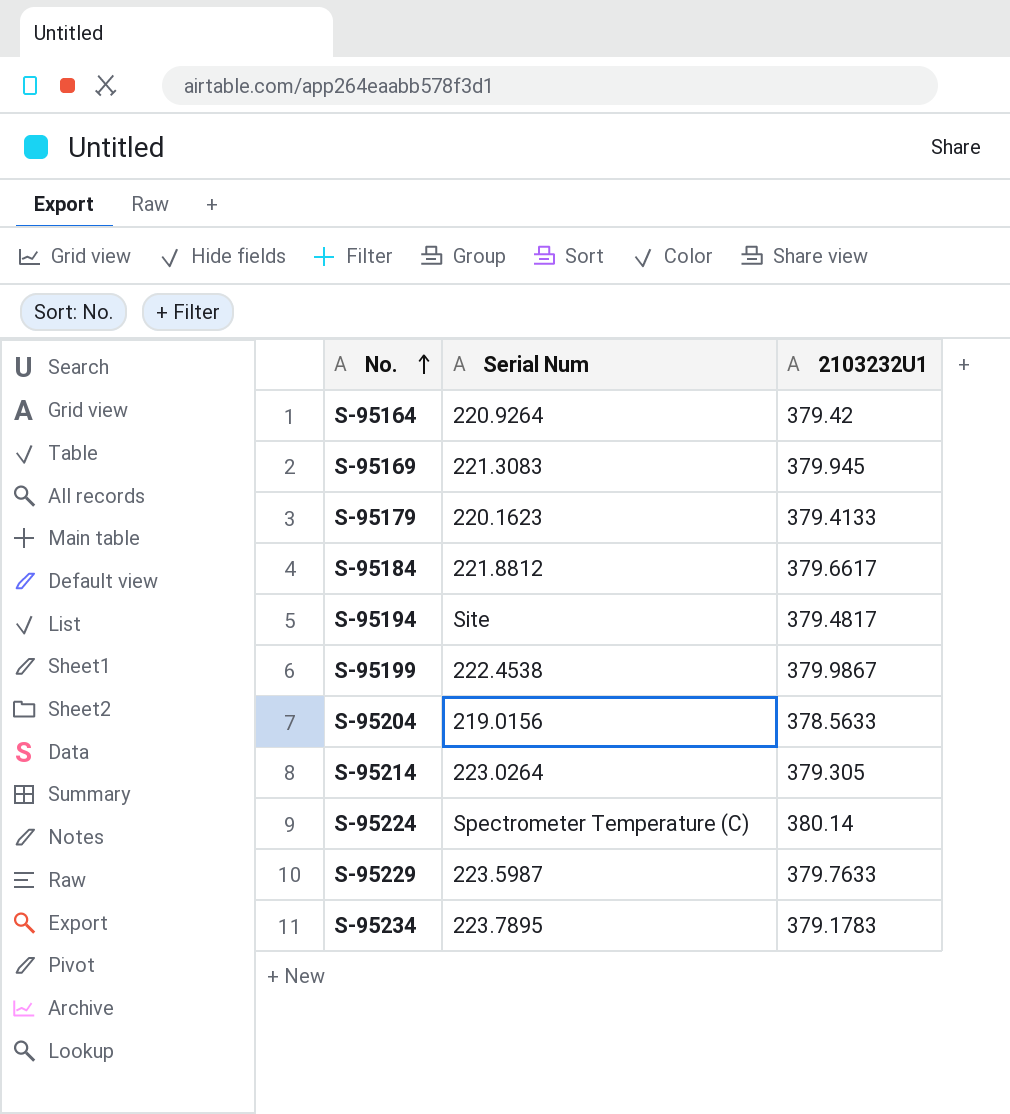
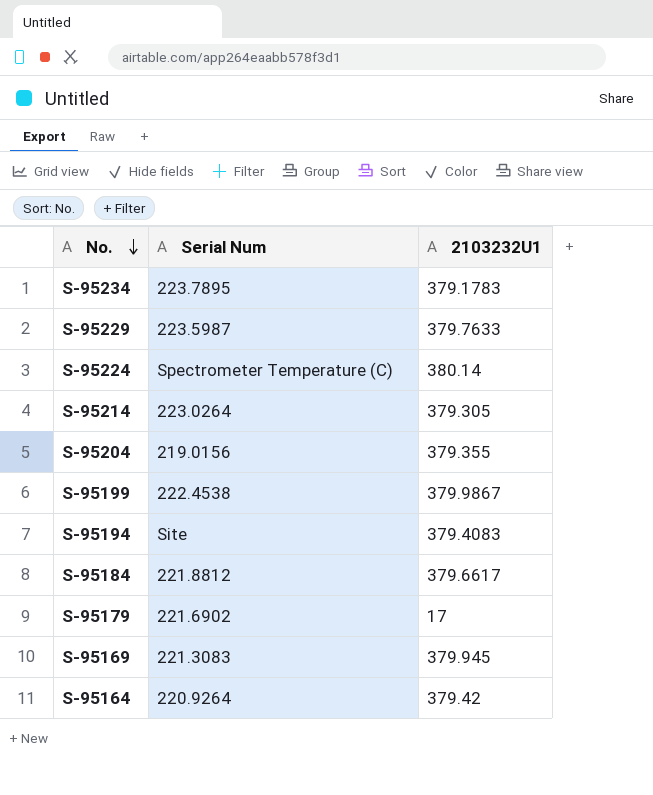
row order: No. ascending -> No. descending
S-95204 | 2103232U1: 378.5633 -> 379.355
S-95194 | 2103232U1: 379.4817 -> 379.4083
S-95179 | Serial Num: 220.1623 -> 221.6902
S-95179 | 2103232U1: 379.4133 -> 17

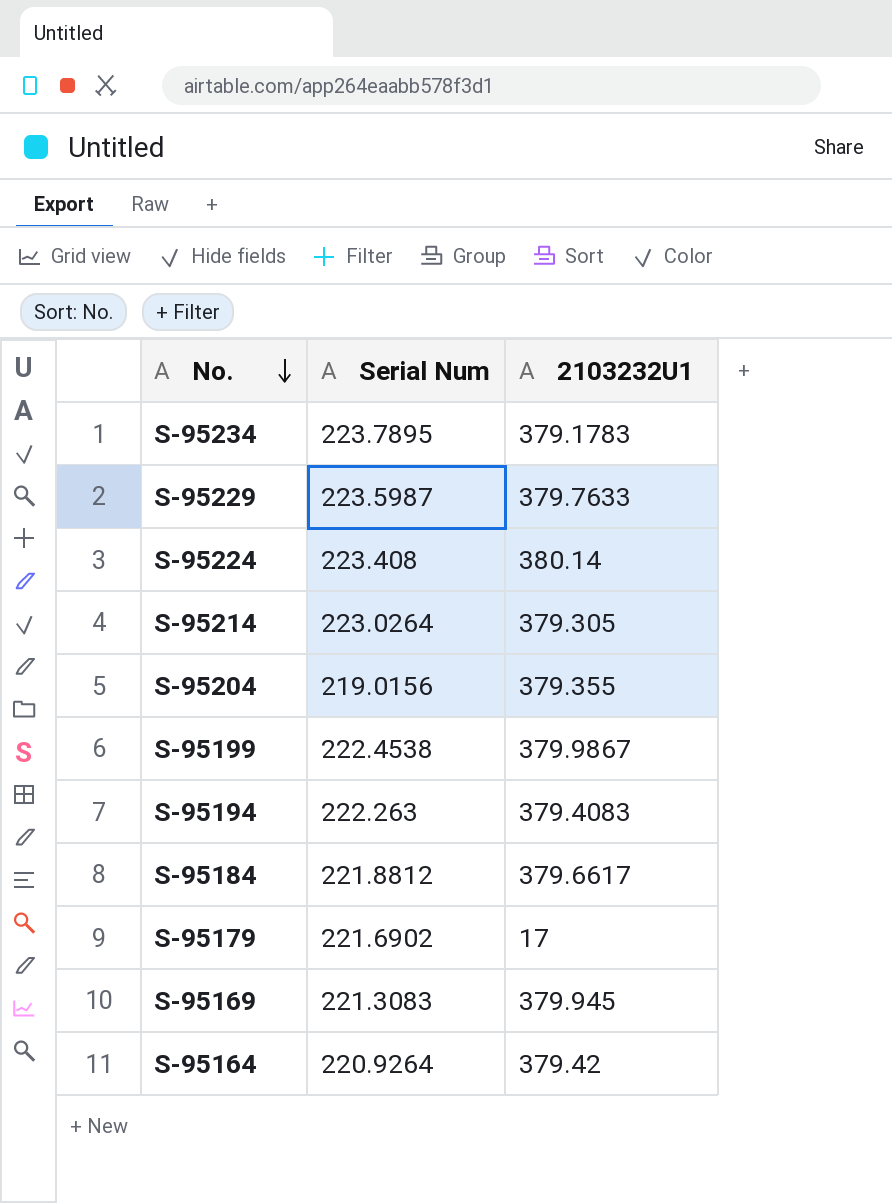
S-95224 | Serial Num: Spectrometer Temperature (C) -> 223.408
S-95194 | Serial Num: Site -> 222.263

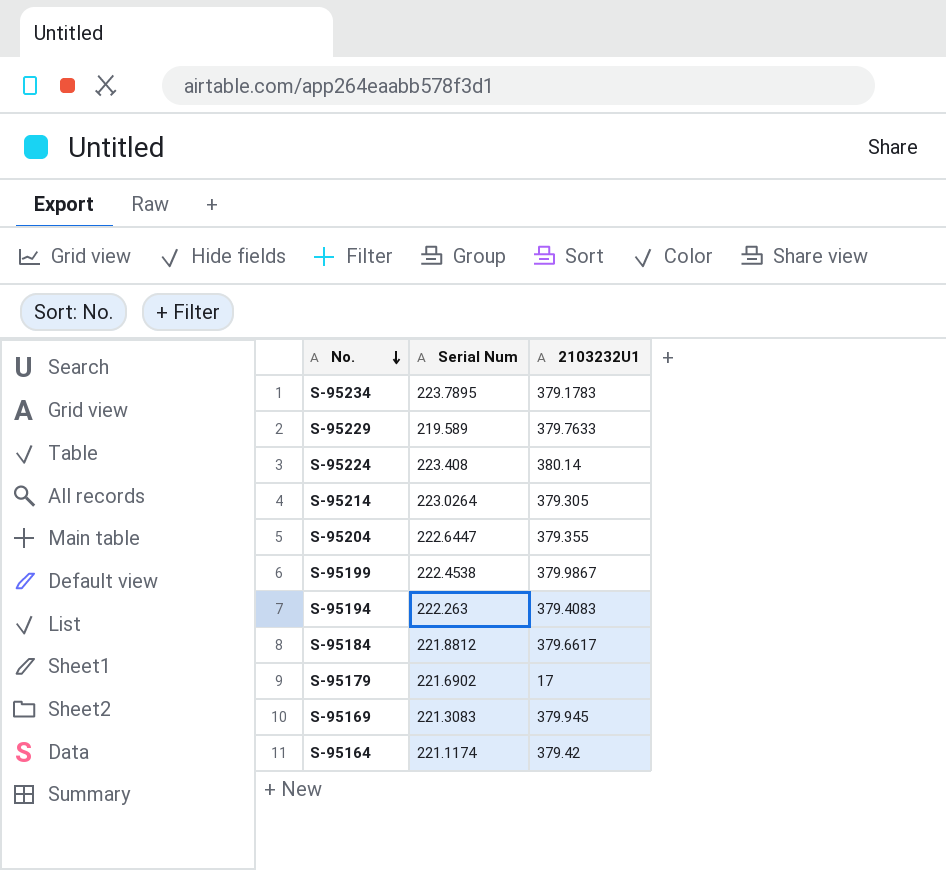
S-95229 | Serial Num: 223.5987 -> 219.589
S-95204 | Serial Num: 219.0156 -> 222.6447
S-95164 | Serial Num: 220.9264 -> 221.1174

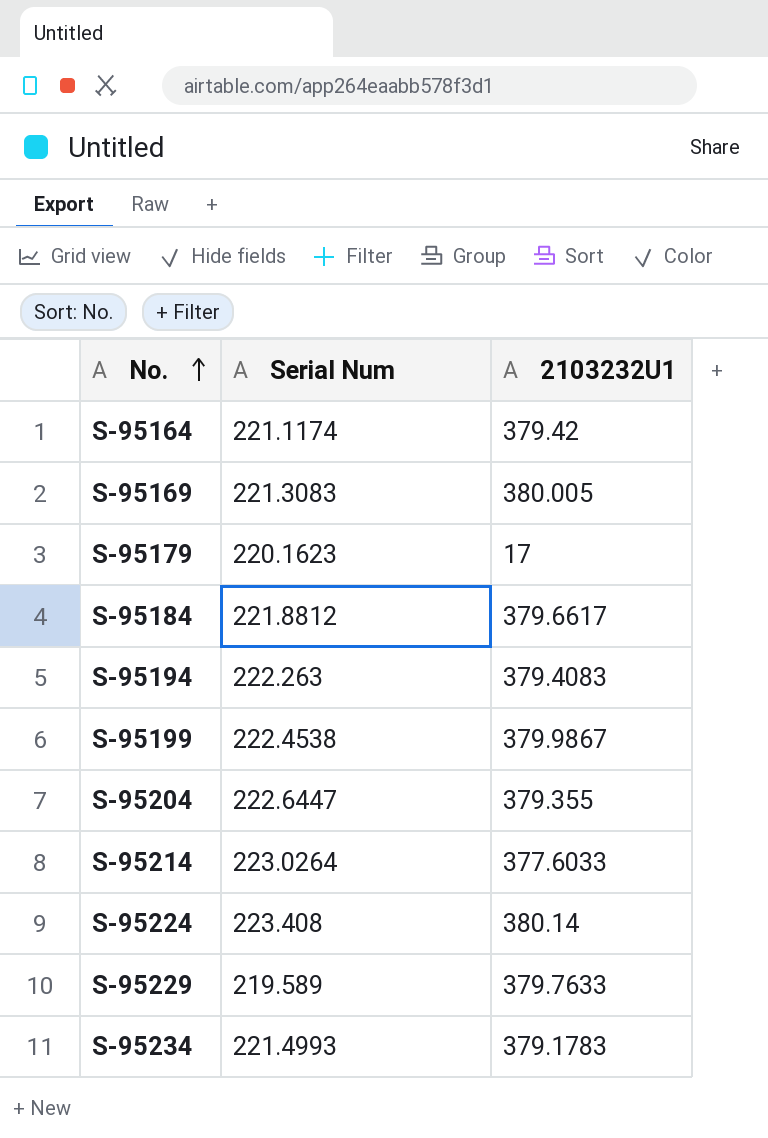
row order: No. descending -> No. ascending
S-95169 | 2103232U1: 379.945 -> 380.005
S-95179 | Serial Num: 221.6902 -> 220.1623
S-95214 | 2103232U1: 379.305 -> 377.6033
S-95234 | Serial Num: 223.7895 -> 221.4993

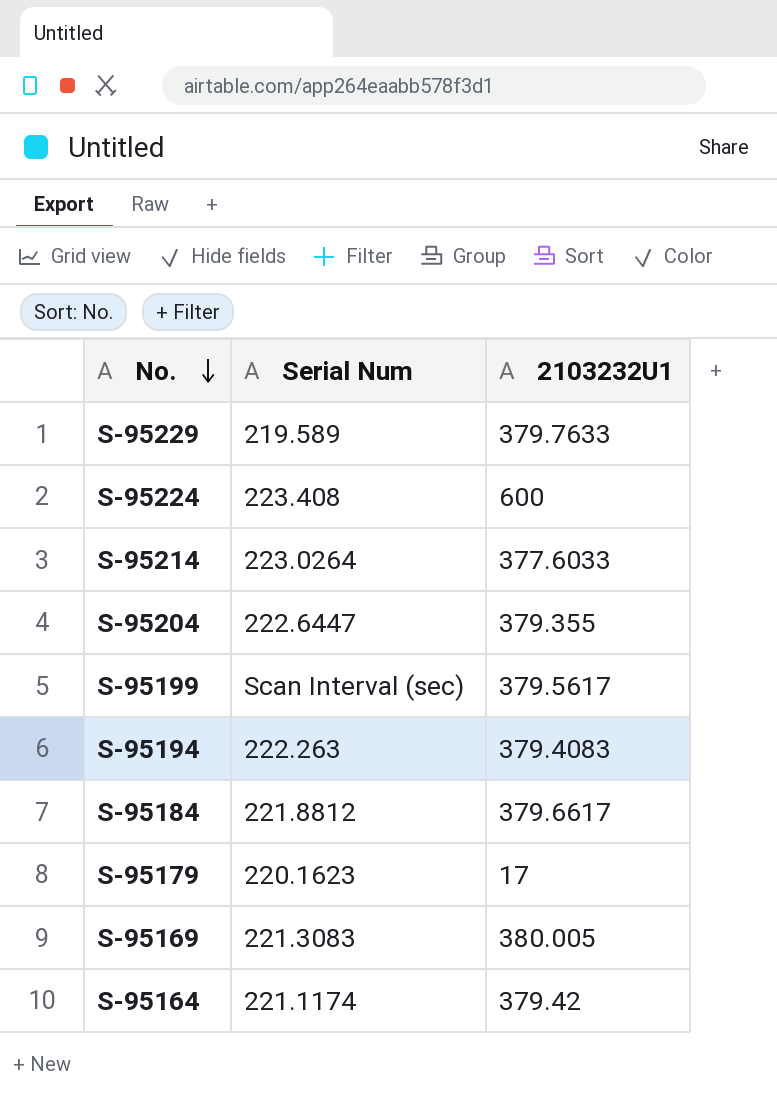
row order: No. ascending -> No. descending
row S-95234: 221.4993 | 379.1783 -> none
S-95224 | 2103232U1: 380.14 -> 600
S-95199 | Serial Num: 222.4538 -> Scan Interval (sec)
S-95199 | 2103232U1: 379.9867 -> 379.5617

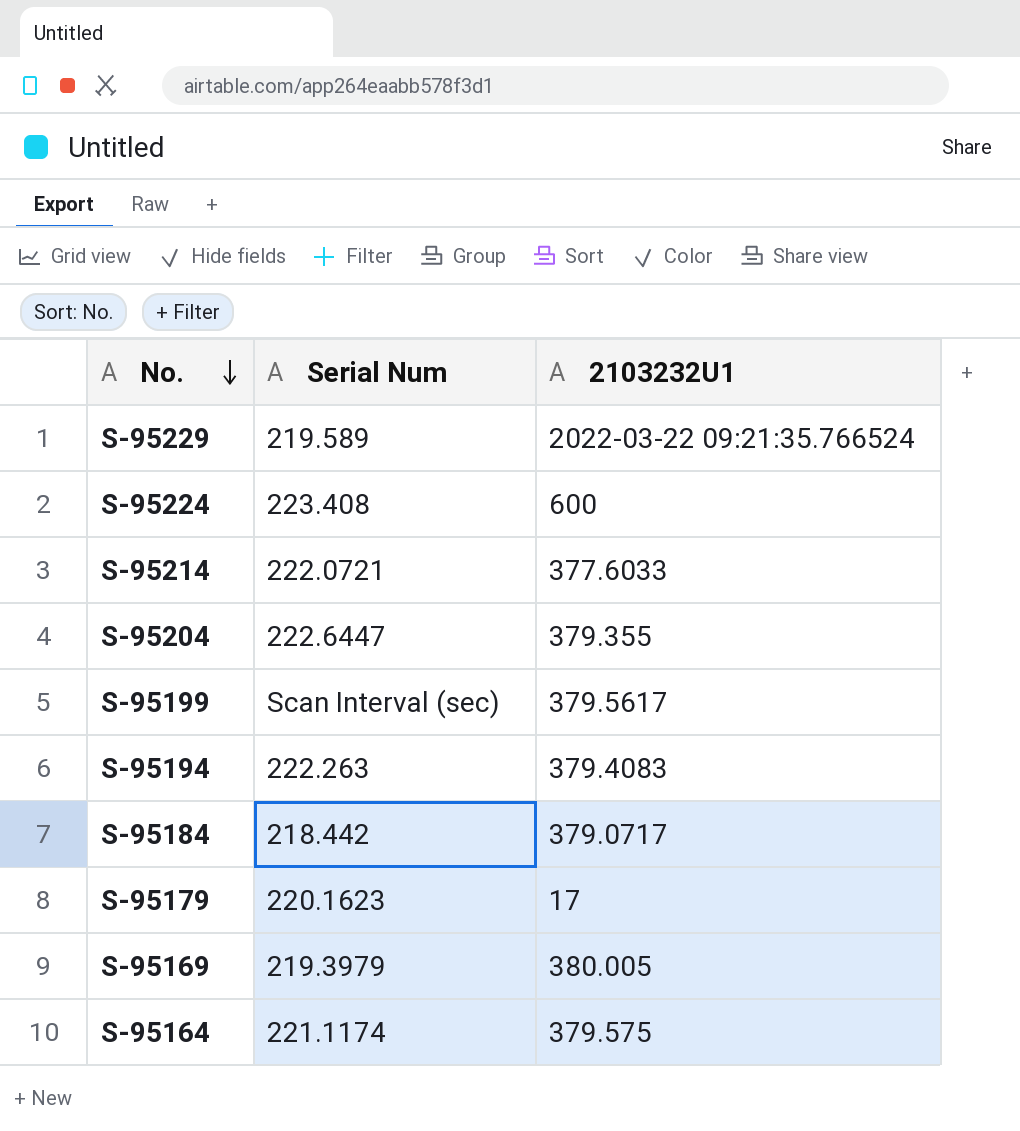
S-95229 | 2103232U1: 379.7633 -> 2022-03-22 09:21:35.766524
S-95214 | Serial Num: 223.0264 -> 222.0721
S-95184 | Serial Num: 221.8812 -> 218.442
S-95184 | 2103232U1: 379.6617 -> 379.0717
S-95169 | Serial Num: 221.3083 -> 219.3979
S-95164 | 2103232U1: 379.42 -> 379.575

